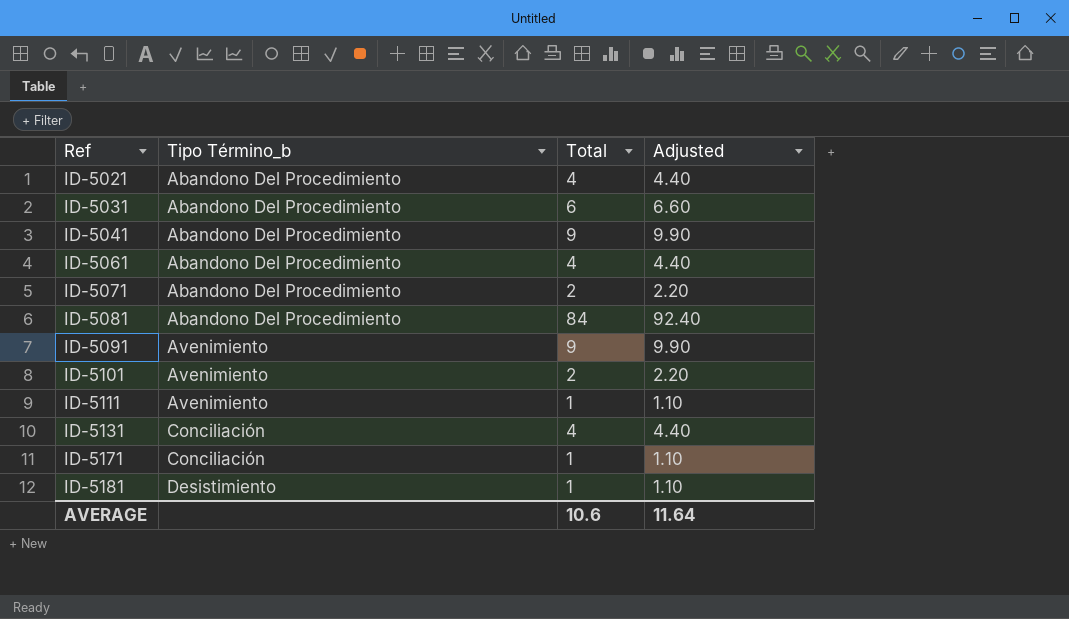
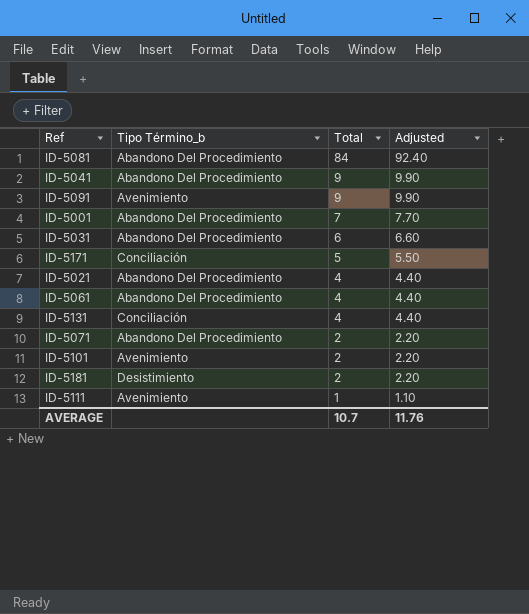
row order: Ref ascending -> Total descending
row ID-5001: none -> Abandono Del Procedimiento | 7 | 7.70
ID-5171 | Total: 1 -> 5
ID-5171 | Adjusted: 1.10 -> 5.50
ID-5181 | Total: 1 -> 2
ID-5181 | Adjusted: 1.10 -> 2.20
AVERAGE | Total: 10.6 -> 10.7
AVERAGE | Adjusted: 11.64 -> 11.76

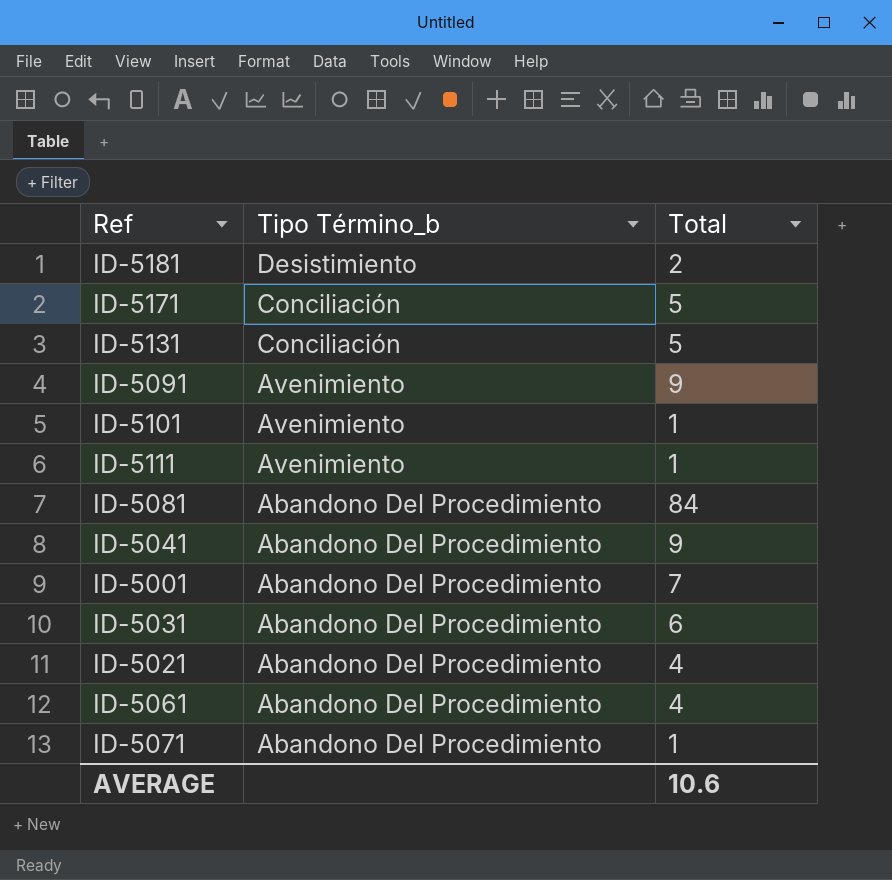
row order: Total descending -> Tipo Término_b descending
column Adjusted | formula: [Total] * 1.1 -> none
ID-5131 | Total: 4 -> 5
ID-5101 | Total: 2 -> 1
ID-5071 | Total: 2 -> 1
AVERAGE | Total: 10.7 -> 10.6

